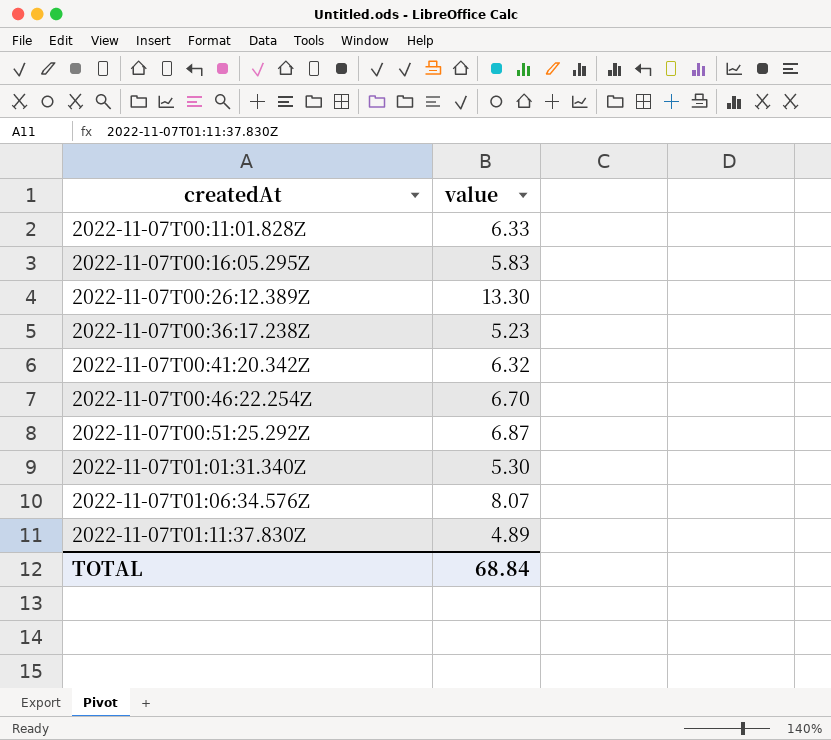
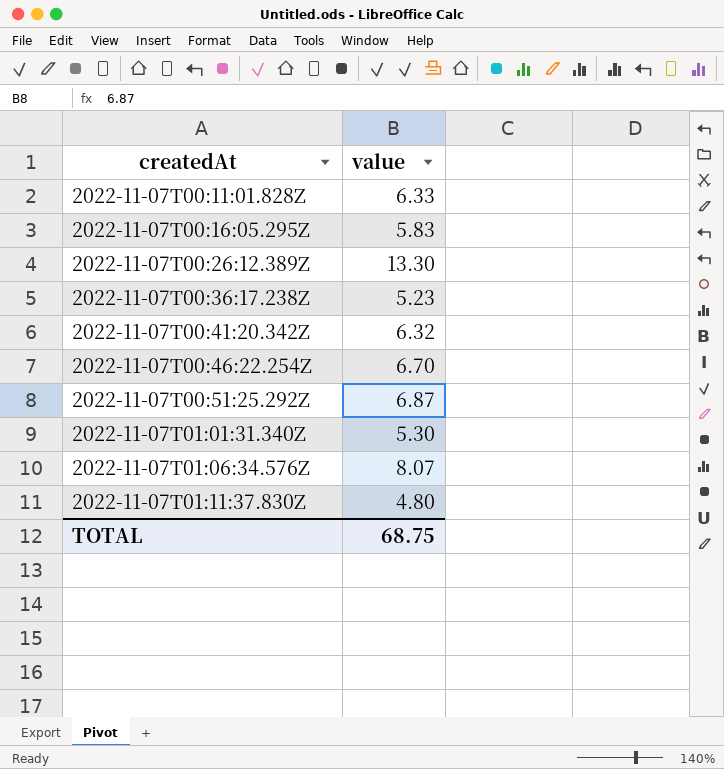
2022-11-07T01:11:37.830Z | value: 4.89 -> 4.80
TOTAL | value: 68.84 -> 68.75

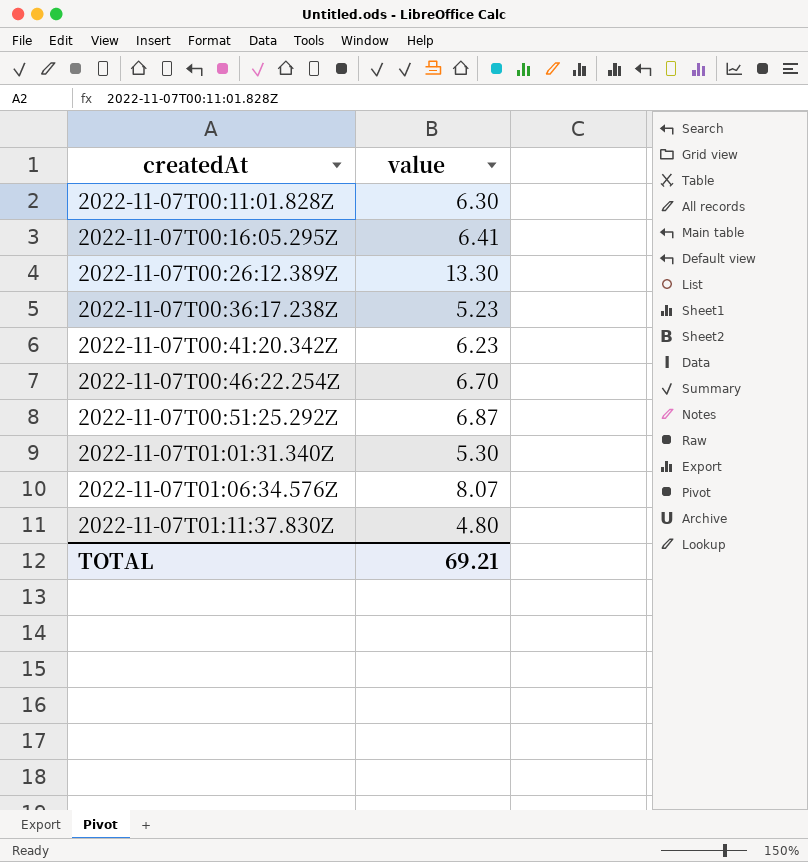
2022-11-07T00:11:01.828Z | value: 6.33 -> 6.30
2022-11-07T00:16:05.295Z | value: 5.83 -> 6.41
2022-11-07T00:41:20.342Z | value: 6.32 -> 6.23
TOTAL | value: 68.75 -> 69.21

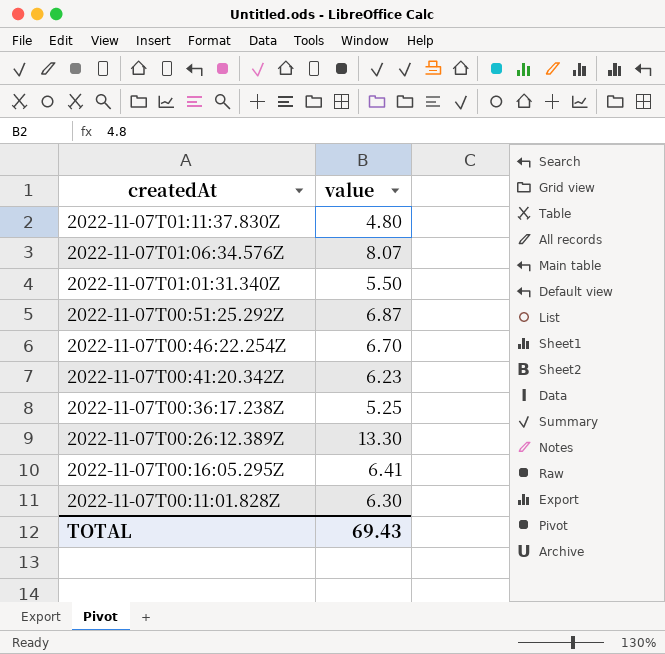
row order: createdAt ascending -> createdAt descending
2022-11-07T01:01:31.340Z | value: 5.30 -> 5.50
2022-11-07T00:36:17.238Z | value: 5.23 -> 5.25
TOTAL | value: 69.21 -> 69.43

